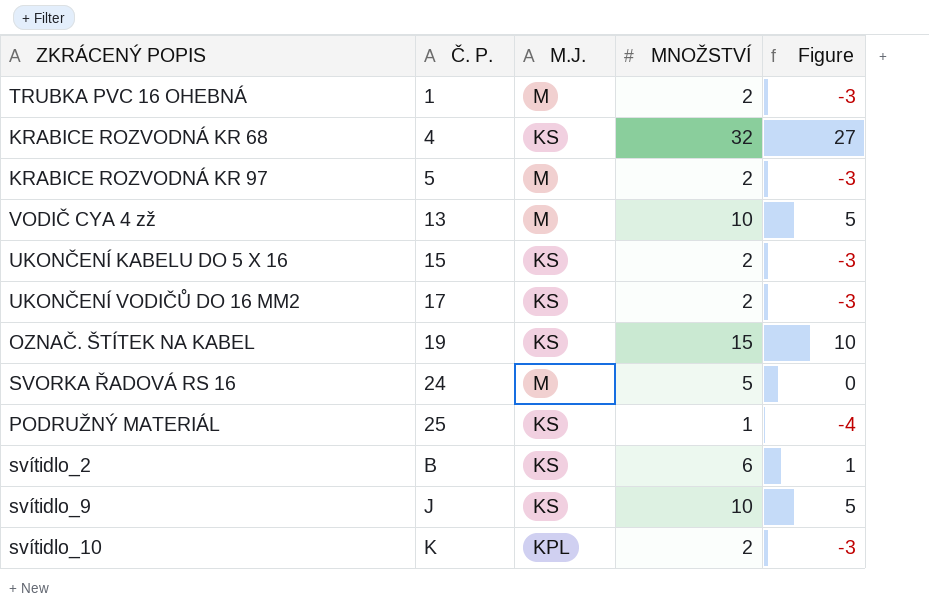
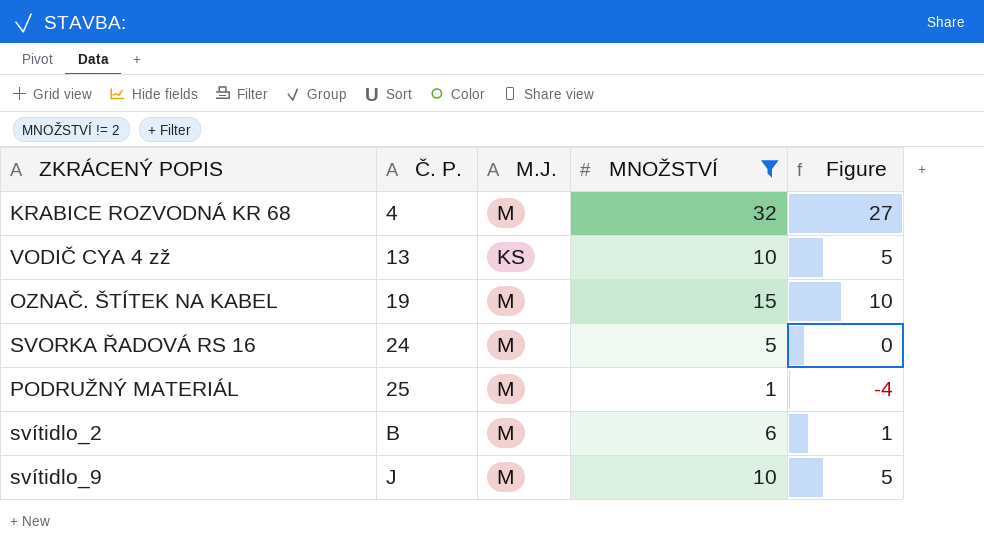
filter: none -> MNOŽSTVÍ != 2
KRABICE ROZVODNÁ KR 68 | M.J.: KS -> M
VODIČ CYA 4 zž | M.J.: M -> KS
OZNAČ. ŠTÍTEK NA KABEL | M.J.: KS -> M
PODRUŽNÝ MATERIÁL | M.J.: KS -> M
svítidlo_2 | M.J.: KS -> M
svítidlo_9 | M.J.: KS -> M

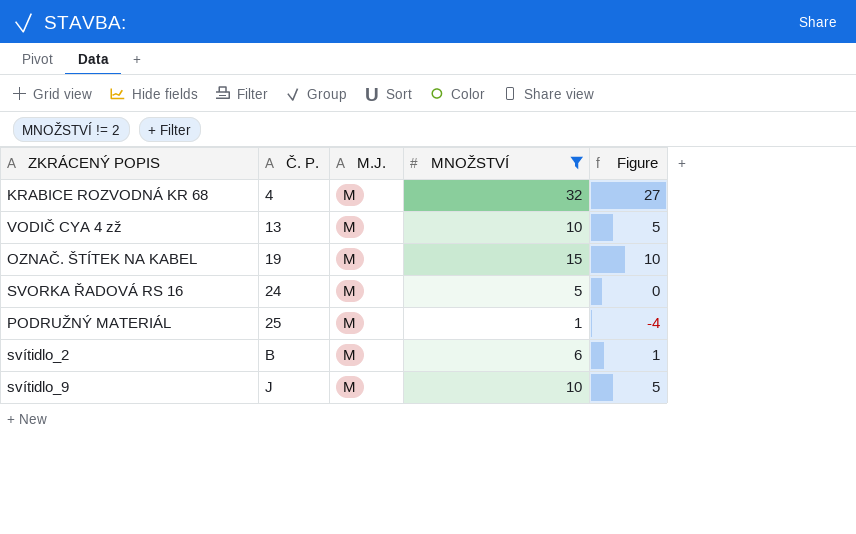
VODIČ CYA 4 zž | M.J.: KS -> M

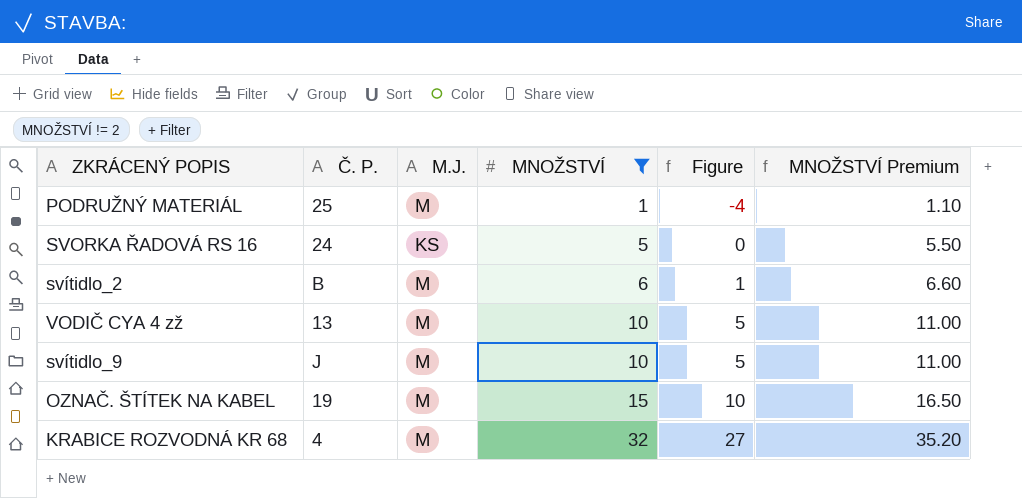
row order: Č. P. ascending -> MNOŽSTVÍ ascending
column MNOŽSTVÍ Premium | formula: none -> [MNOŽSTVÍ] * 1.1
SVORKA ŘADOVÁ RS 16 | M.J.: M -> KS

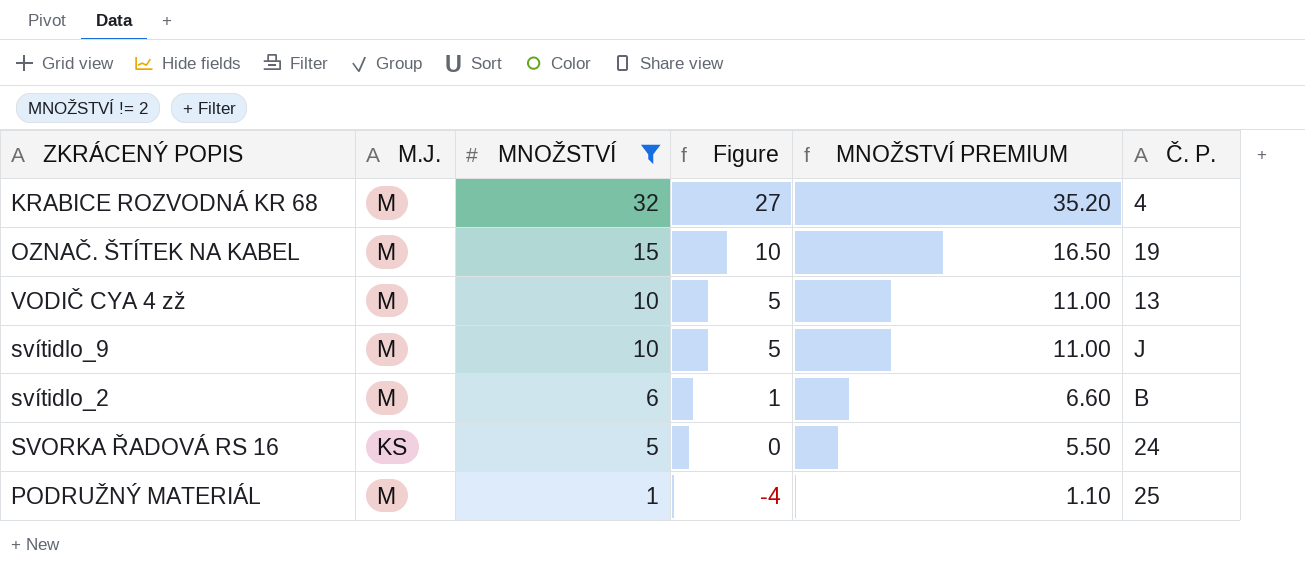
row order: MNOŽSTVÍ ascending -> MNOŽSTVÍ descending
column name: MNOŽSTVÍ Premium -> MNOŽSTVÍ PREMIUM
column Č. P. | position: 2 -> 6

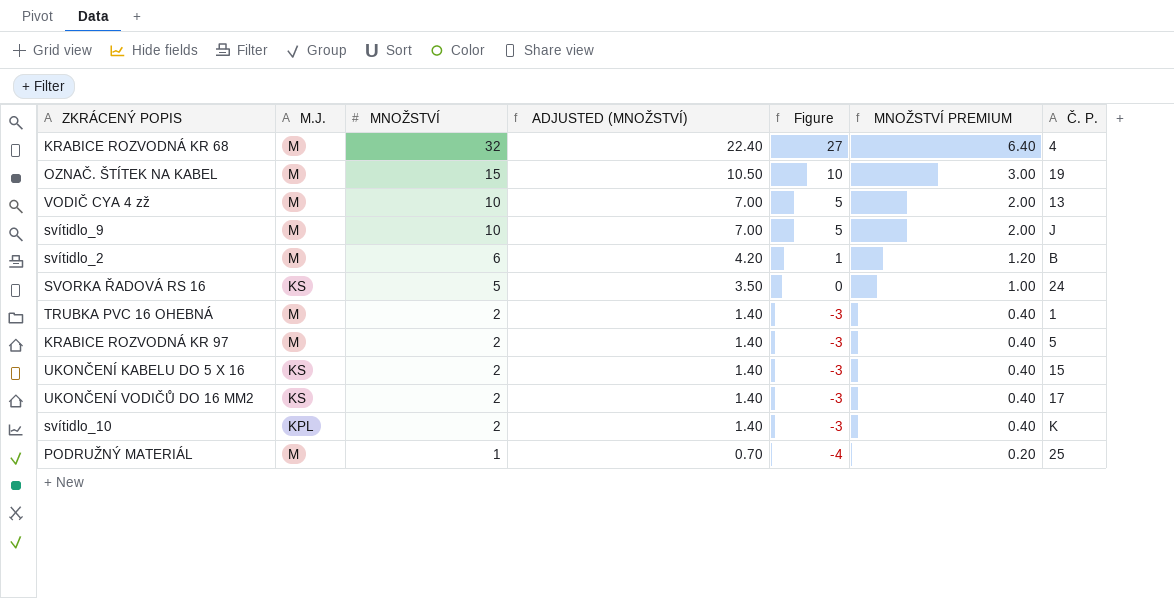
filter: MNOŽSTVÍ != 2 -> none
column ADJUSTED (MNOŽSTVÍ) | formula: none -> [MNOŽSTVÍ] * 0.7
column MNOŽSTVÍ PREMIUM | formula: [MNOŽSTVÍ] * 1.1 -> [MNOŽSTVÍ] * 0.2

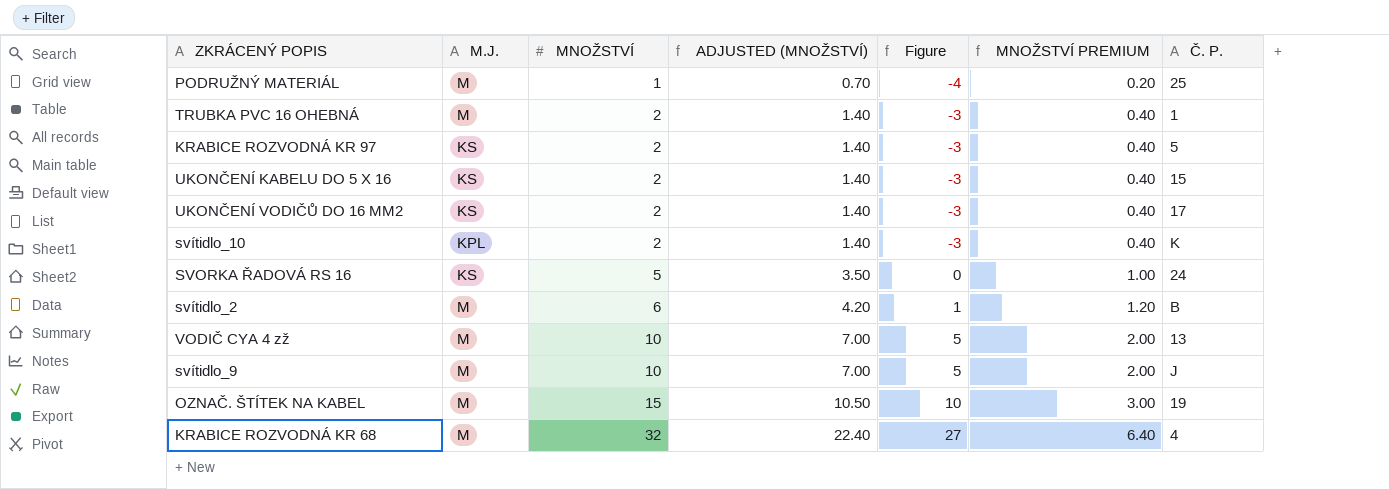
row order: MNOŽSTVÍ descending -> MNOŽSTVÍ ascending
KRABICE ROZVODNÁ KR 97 | M.J.: M -> KS

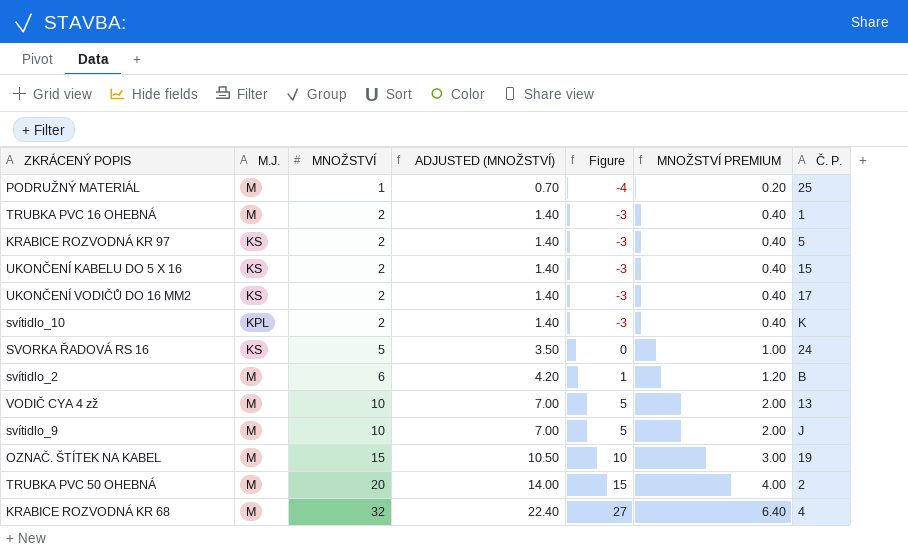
row TRUBKA PVC 50 OHEBNÁ: none -> M | 20 | 14.00 | 15 | 4.00 | 2

